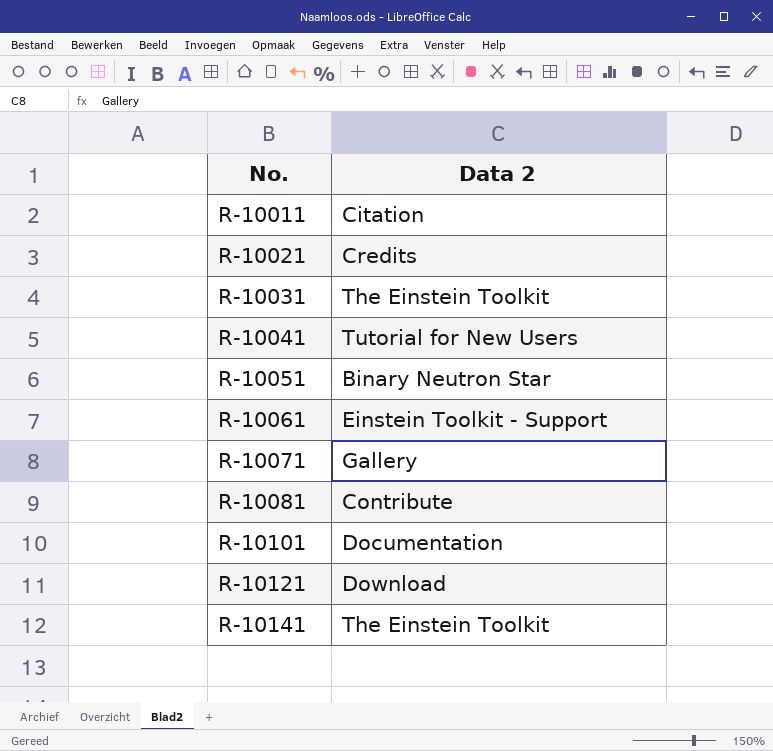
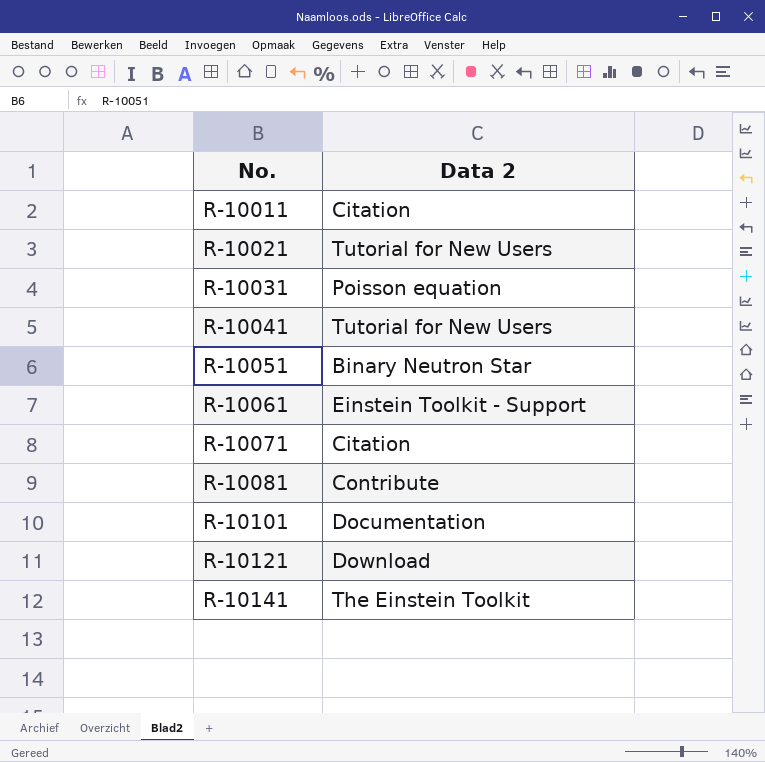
R-10021 | Data 2: Credits -> Tutorial for New Users
R-10031 | Data 2: The Einstein Toolkit -> Poisson equation
R-10071 | Data 2: Gallery -> Citation

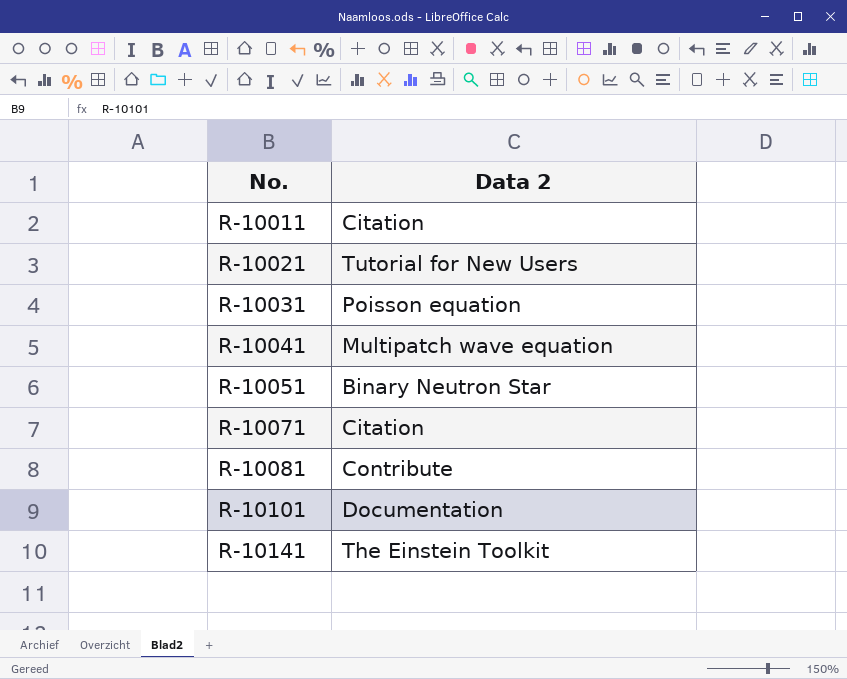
row R-10061: Einstein Toolkit - Support -> none
row R-10121: Download -> none
R-10041 | Data 2: Tutorial for New Users -> Multipatch wave equation

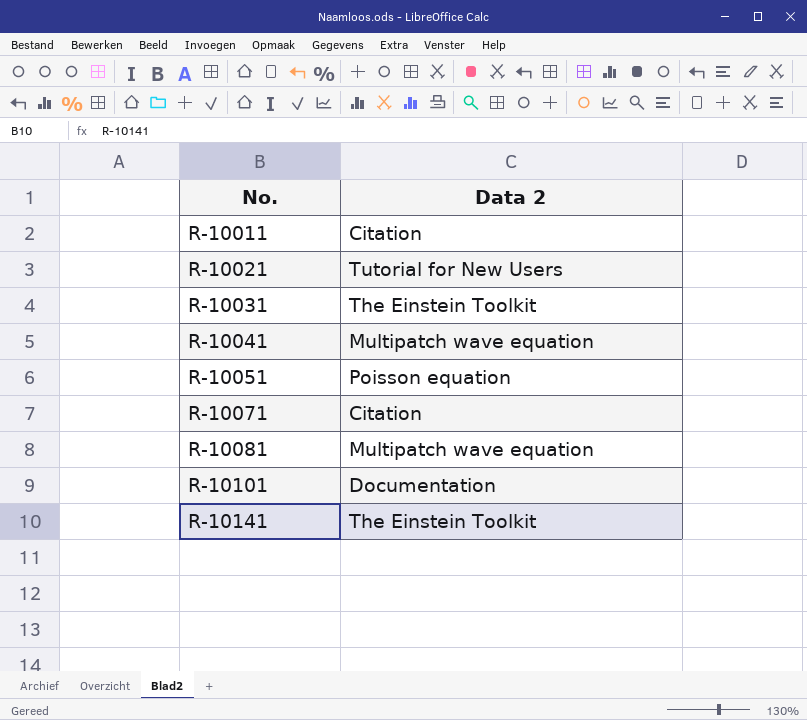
R-10031 | Data 2: Poisson equation -> The Einstein Toolkit
R-10051 | Data 2: Binary Neutron Star -> Poisson equation
R-10081 | Data 2: Contribute -> Multipatch wave equation

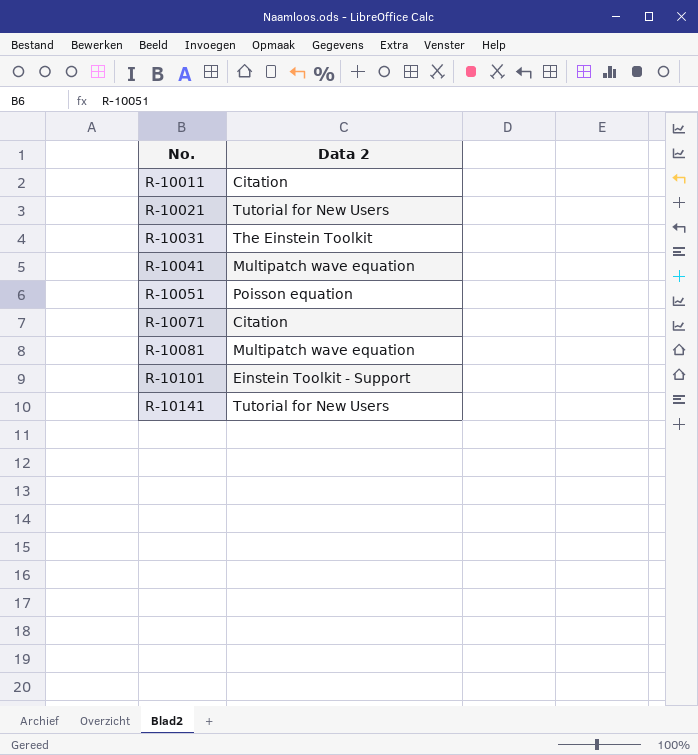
R-10101 | Data 2: Documentation -> Einstein Toolkit - Support
R-10141 | Data 2: The Einstein Toolkit -> Tutorial for New Users

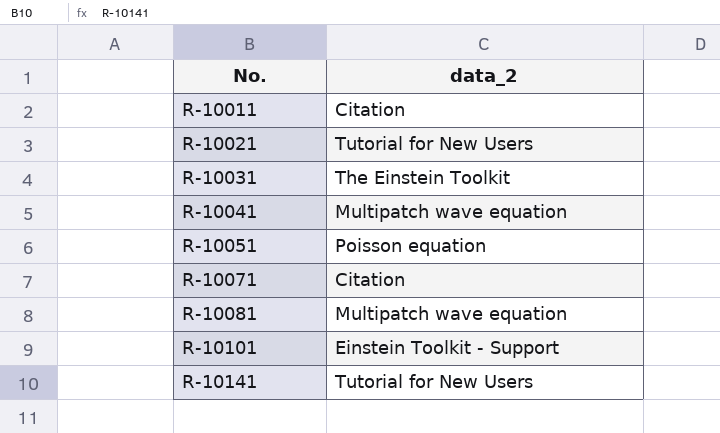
column name: Data 2 -> data_2

